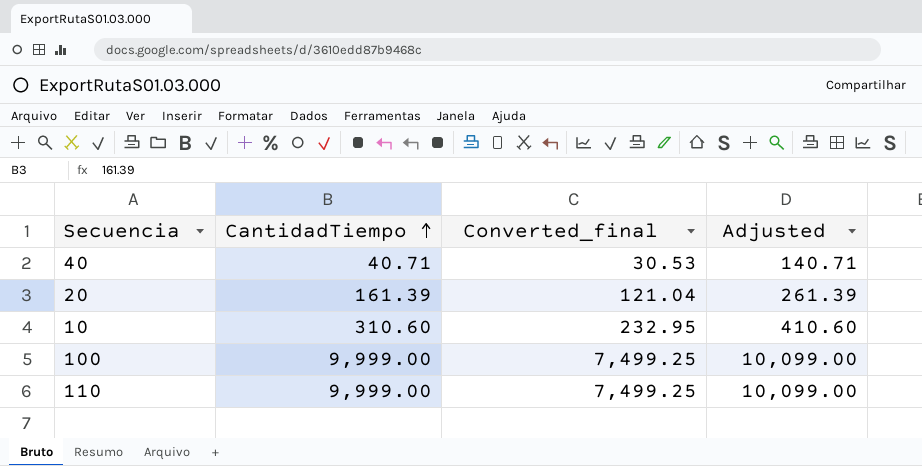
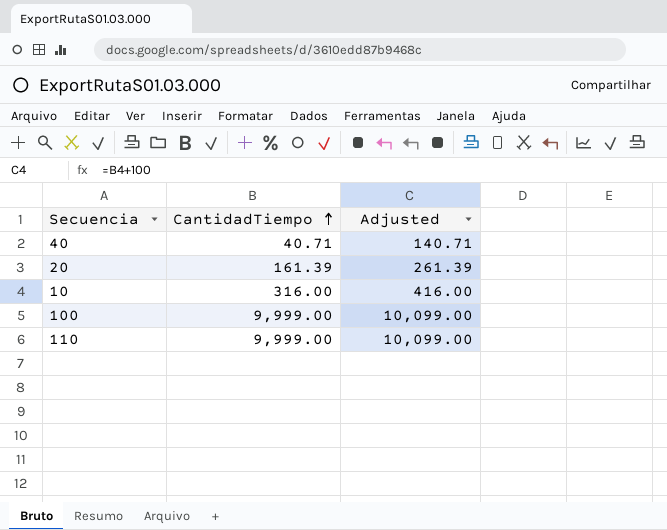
column Converted_final | formula: [CantidadTiempo] * 0.75 -> none
10 | CantidadTiempo: 310.60 -> 316.00
10 | Adjusted: 410.60 -> 416.00

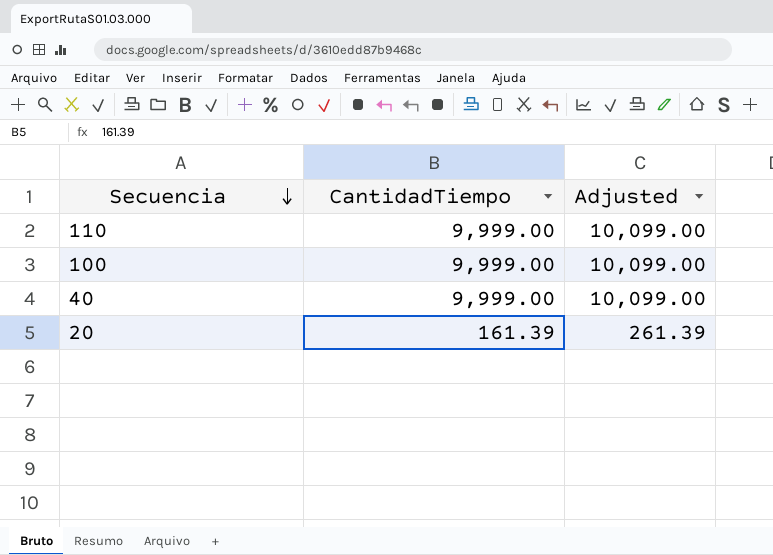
row order: CantidadTiempo ascending -> Secuencia descending
row 10: 316.00 | 416.00 -> none
40 | CantidadTiempo: 40.71 -> 9,999.00
40 | Adjusted: 140.71 -> 10,099.00

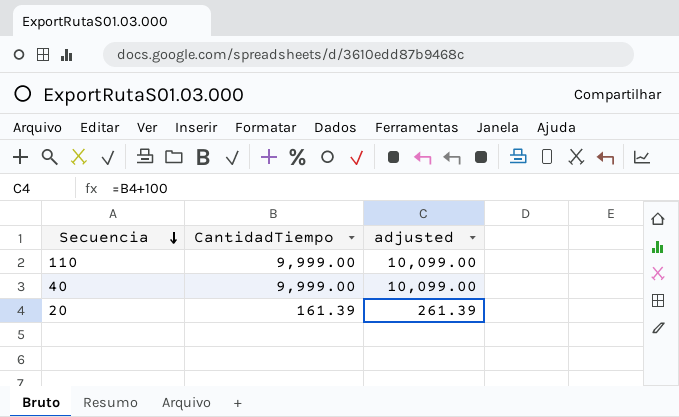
column name: Adjusted -> adjusted
row 100: 9,999.00 | 10,099.00 -> none

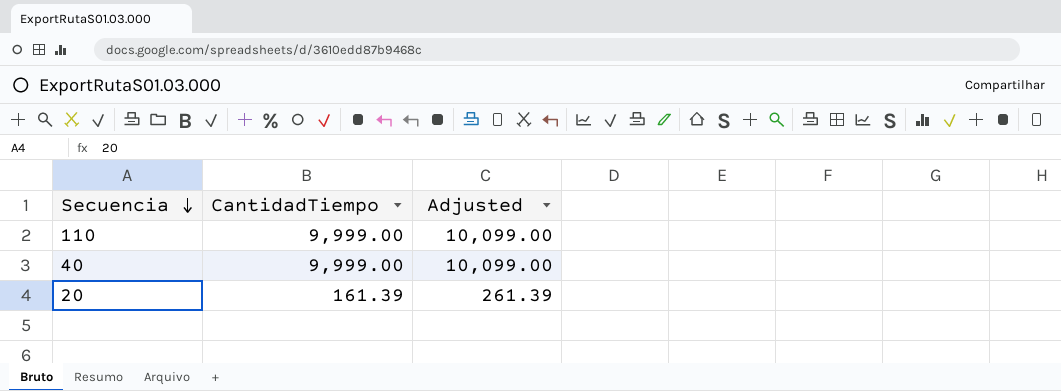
column name: adjusted -> Adjusted

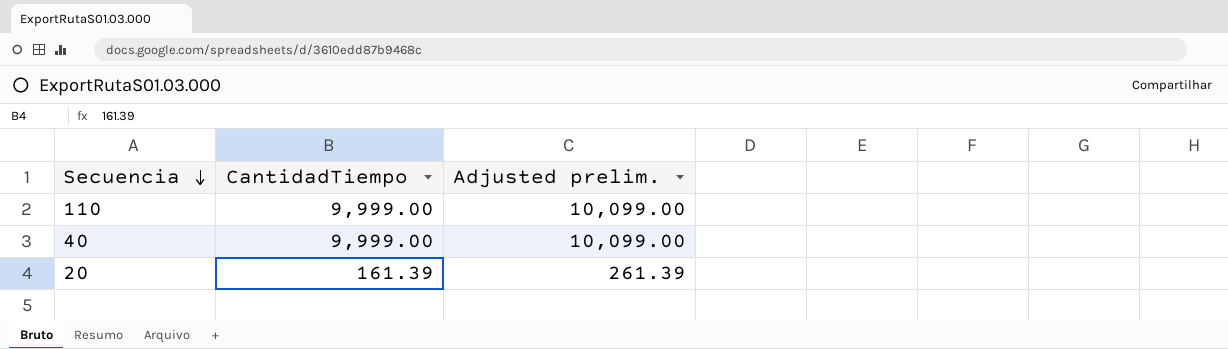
column name: Adjusted -> Adjusted prelim.

